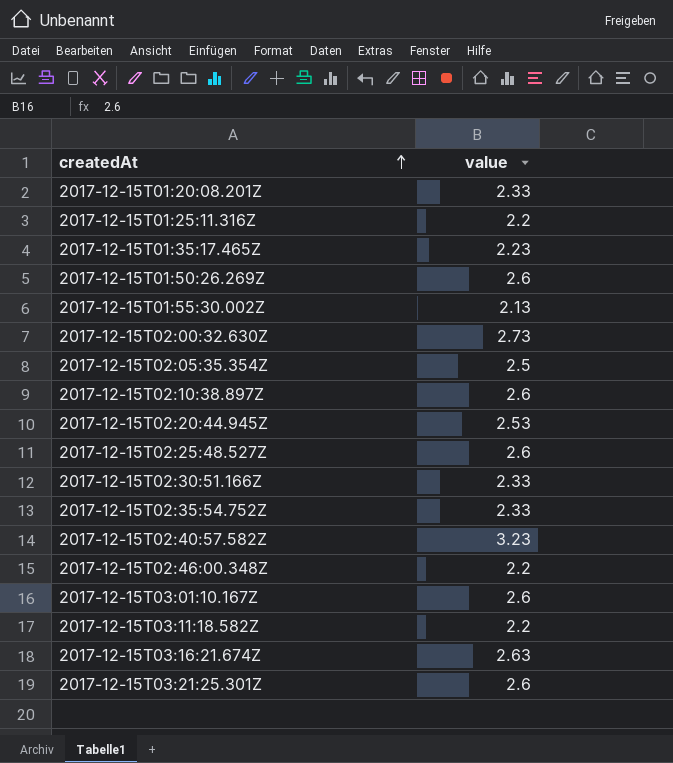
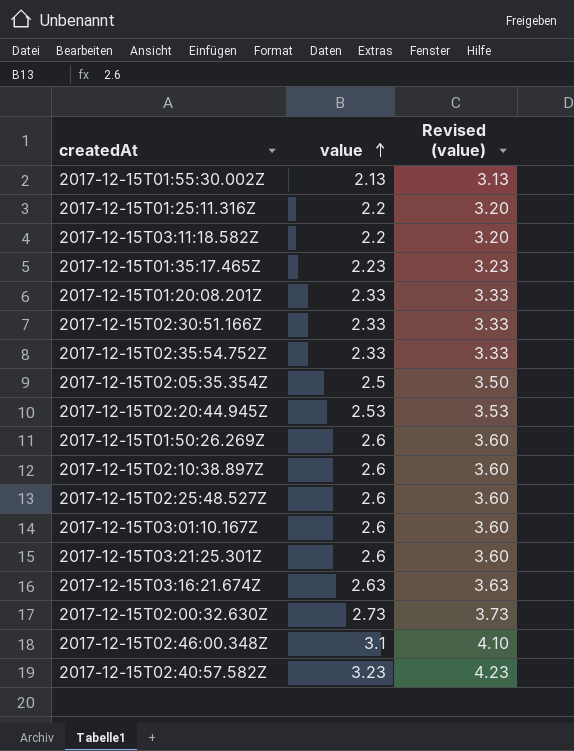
row order: createdAt ascending -> value ascending
column Revised (value) | formula: none -> [value] + 1
2017-12-15T02:46:00.348Z | value: 2.2 -> 3.1

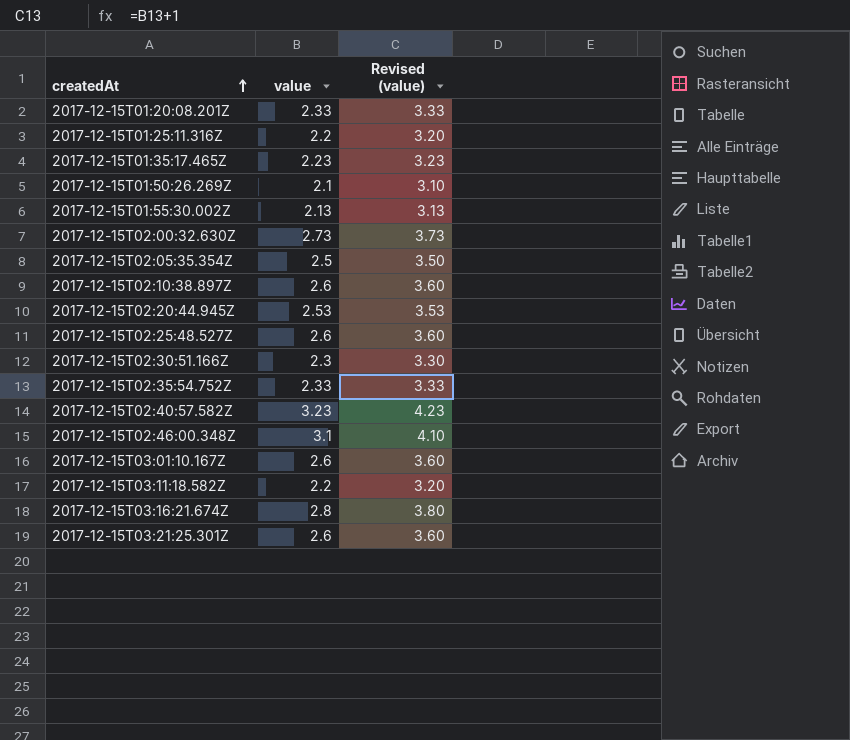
row order: value ascending -> createdAt ascending
2017-12-15T01:50:26.269Z | value: 2.6 -> 2.1
2017-12-15T01:50:26.269Z | Revised (value): 3.60 -> 3.10
2017-12-15T02:30:51.166Z | value: 2.33 -> 2.3
2017-12-15T02:30:51.166Z | Revised (value): 3.33 -> 3.30
2017-12-15T03:16:21.674Z | value: 2.63 -> 2.8
2017-12-15T03:16:21.674Z | Revised (value): 3.63 -> 3.80

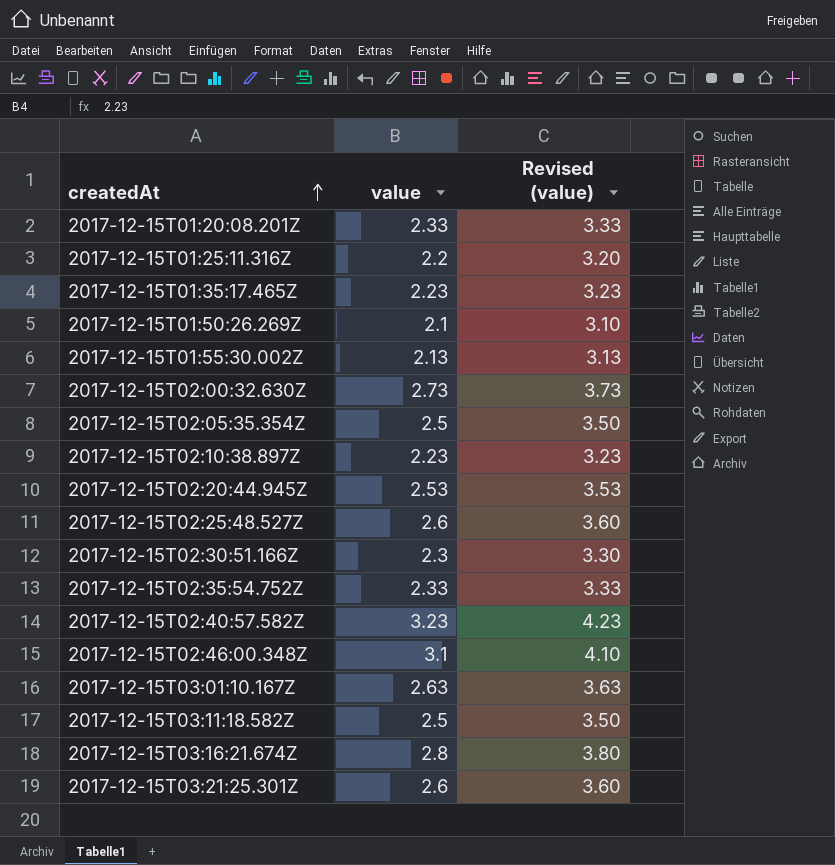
2017-12-15T02:10:38.897Z | value: 2.6 -> 2.23
2017-12-15T02:10:38.897Z | Revised (value): 3.60 -> 3.23
2017-12-15T03:01:10.167Z | value: 2.6 -> 2.63
2017-12-15T03:01:10.167Z | Revised (value): 3.60 -> 3.63
2017-12-15T03:11:18.582Z | value: 2.2 -> 2.5
2017-12-15T03:11:18.582Z | Revised (value): 3.20 -> 3.50

